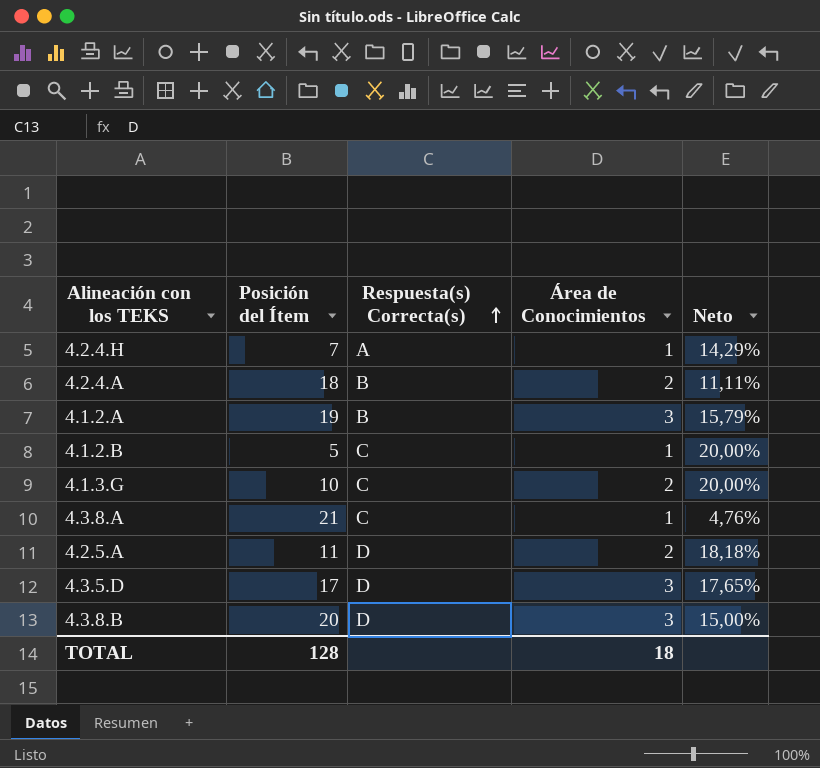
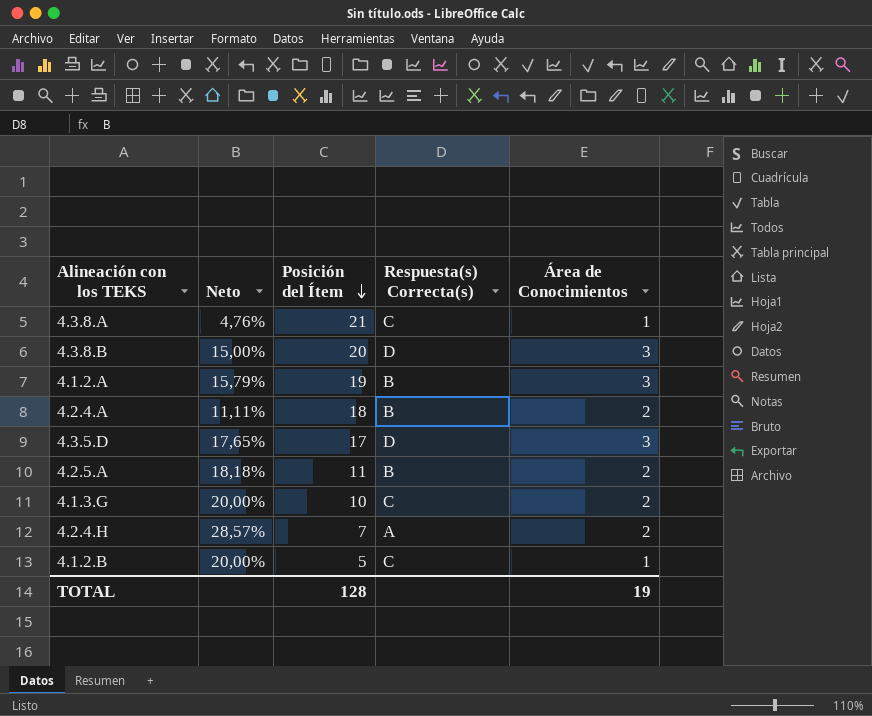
row order: Respuesta(s) Correcta(s) ascending -> Posición del Ítem descending
column Neto | position: 5 -> 2
4.2.5.A | Respuesta(s) Correcta(s): D -> B
4.2.4.H | Neto: 14,29% -> 28,57%
4.2.4.H | Área de Conocimientos: 1 -> 2
TOTAL | Área de Conocimientos: 18 -> 19

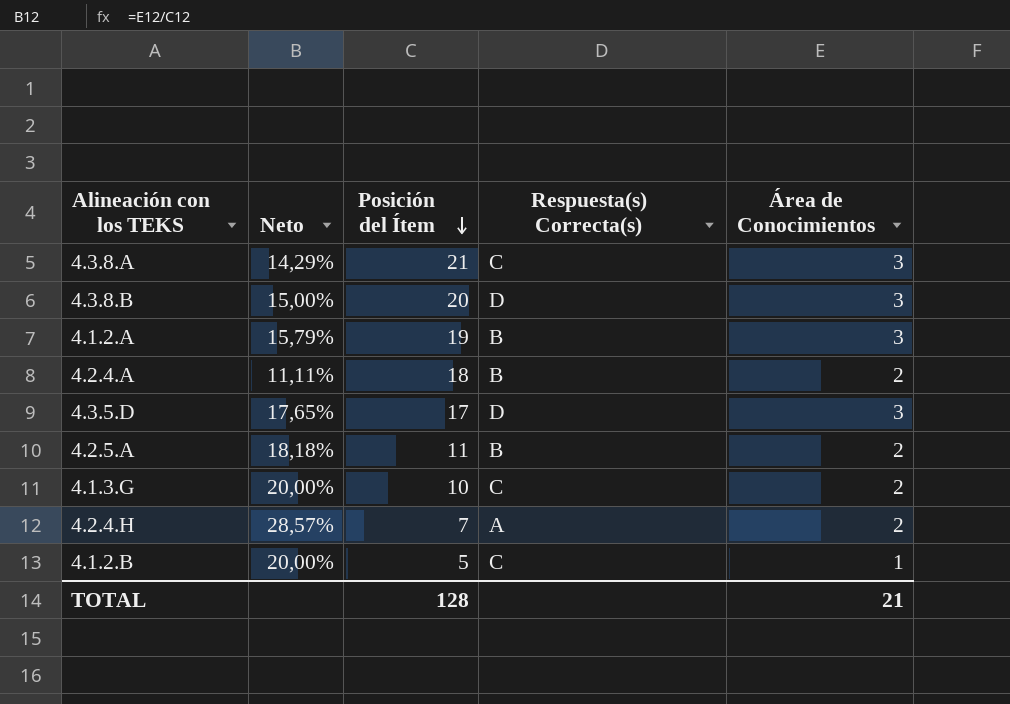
4.3.8.A | Neto: 4,76% -> 14,29%
4.3.8.A | Área de Conocimientos: 1 -> 3
TOTAL | Área de Conocimientos: 19 -> 21

